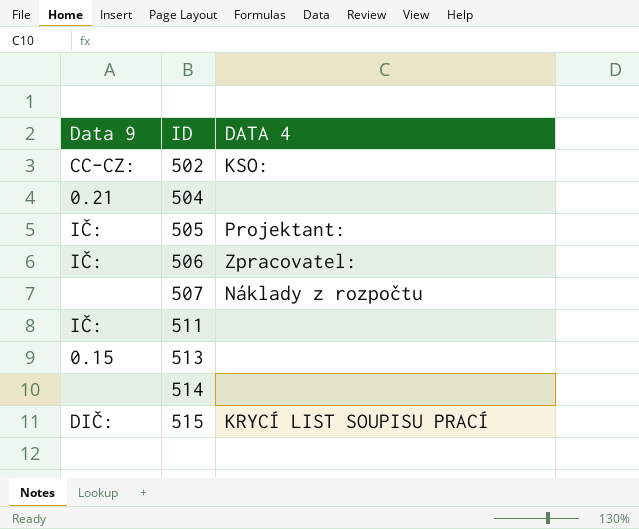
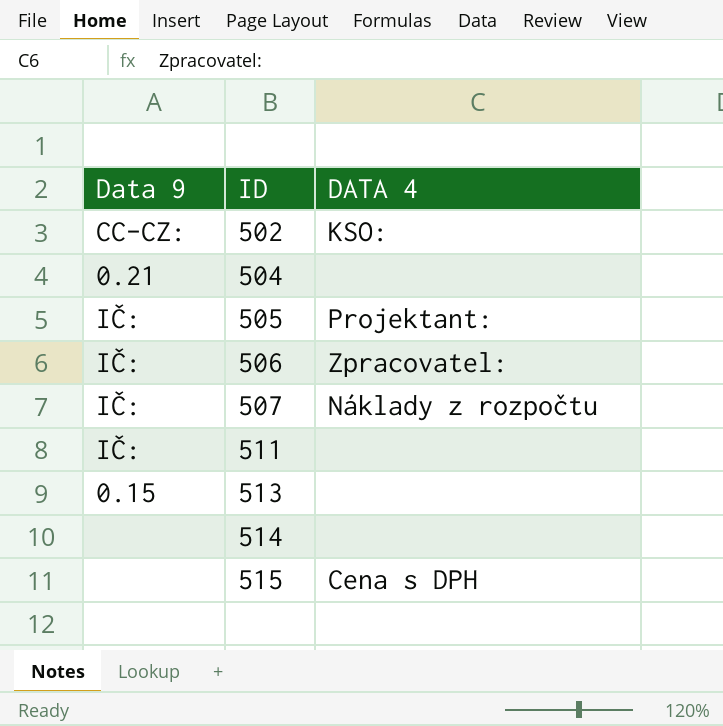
507 | Data 9: none -> IČ:
515 | Data 9: DIČ: -> none
515 | DATA 4: KRYCÍ LIST SOUPISU PRACÍ -> Cena s DPH

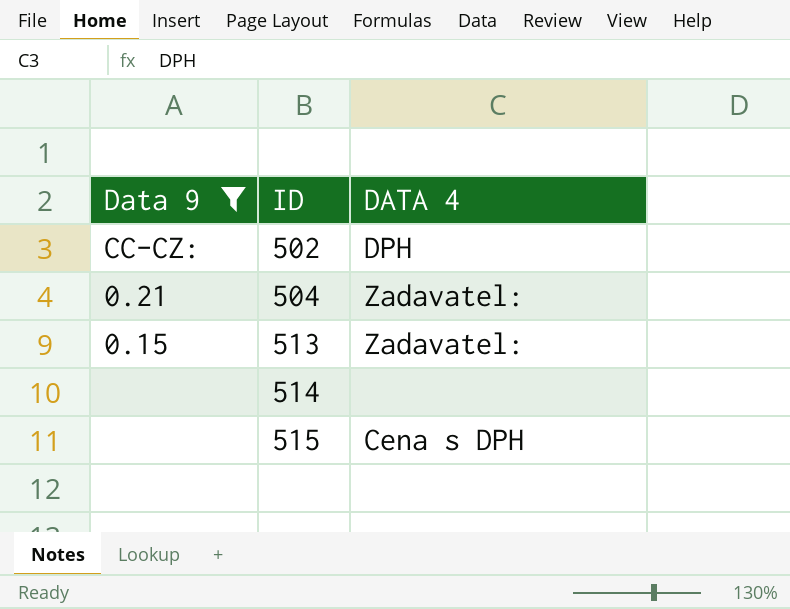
filter: none -> Data 9 != IČ:
502 | DATA 4: KSO: -> DPH
504 | DATA 4: none -> Zadavatel:
513 | DATA 4: none -> Zadavatel:

